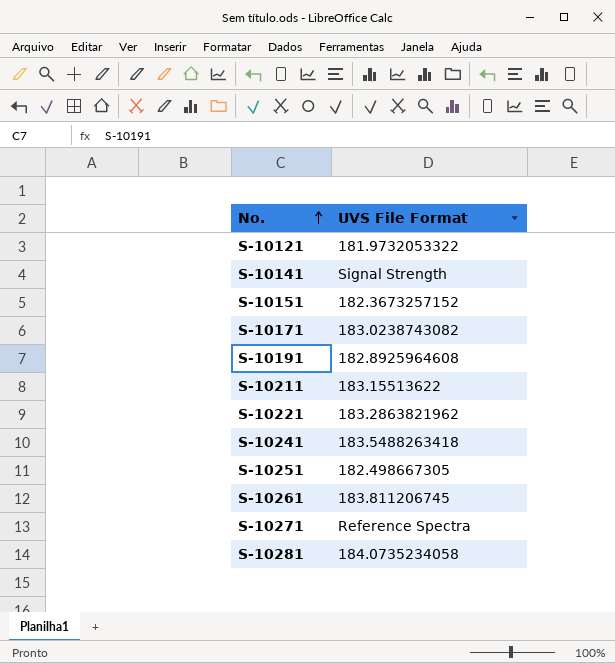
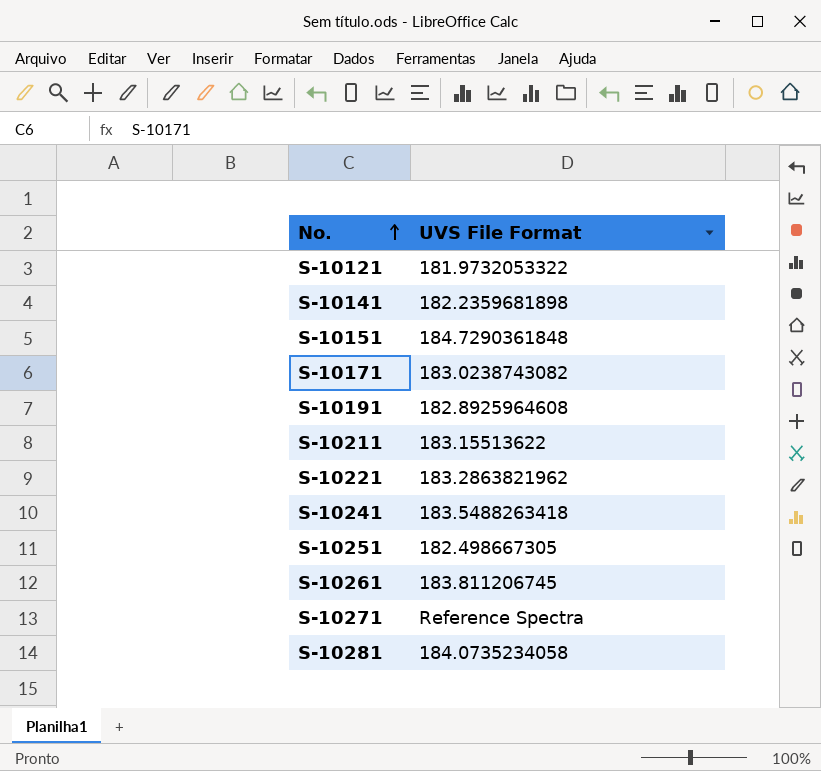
S-10141 | UVS File Format: Signal Strength -> 182.2359681898
S-10151 | UVS File Format: 182.3673257152 -> 184.7290361848

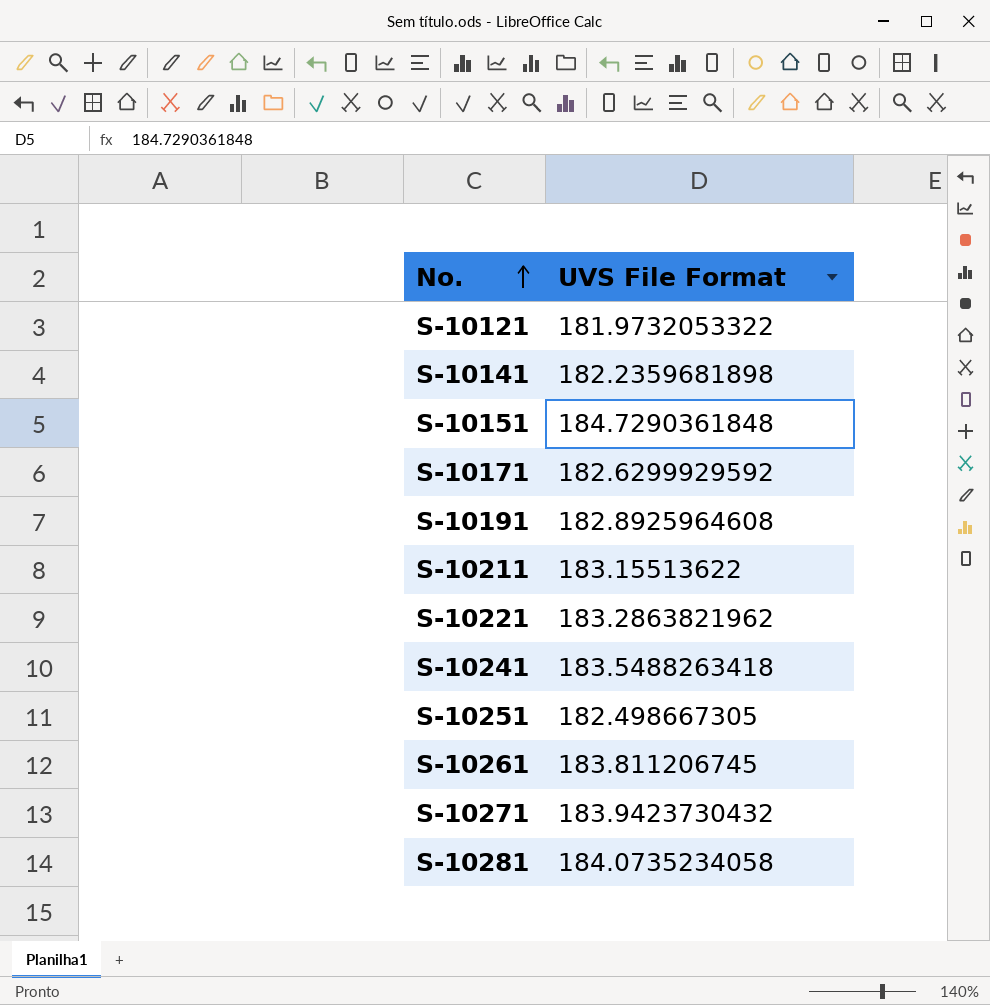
S-10171 | UVS File Format: 183.0238743082 -> 182.6299929592
S-10271 | UVS File Format: Reference Spectra -> 183.9423730432

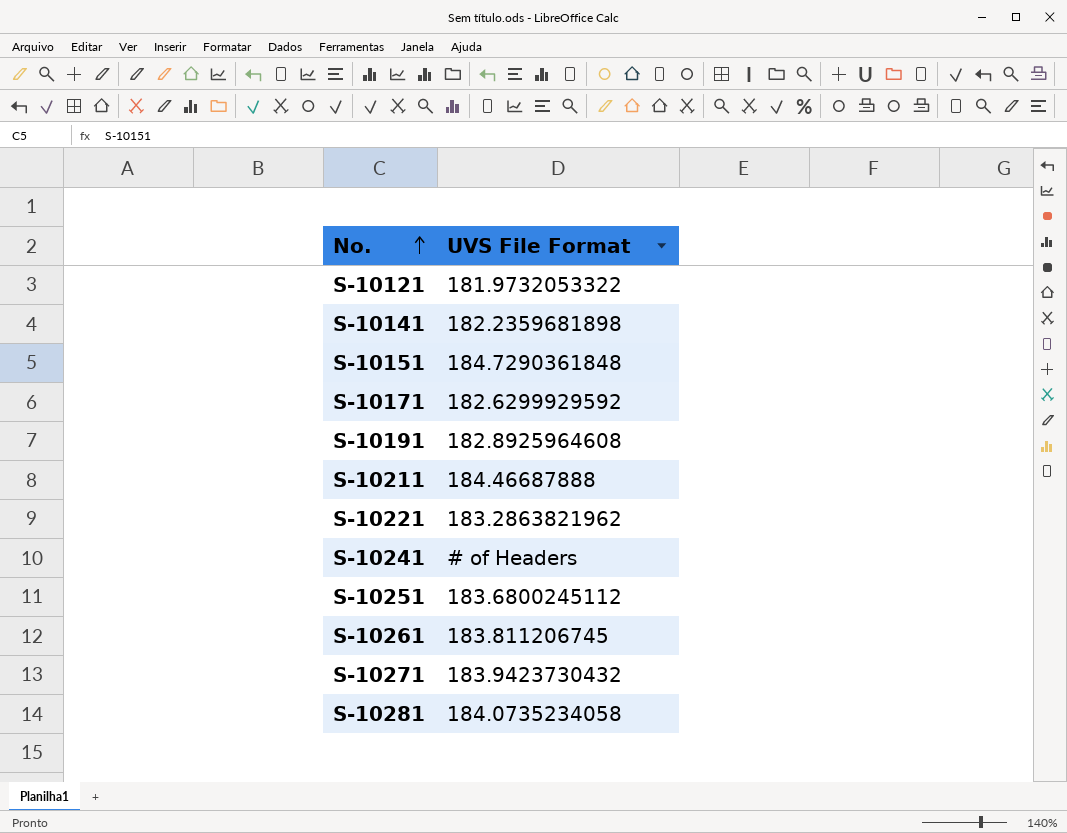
S-10211 | UVS File Format: 183.15513622 -> 184.46687888
S-10241 | UVS File Format: 183.5488263418 -> # of Headers
S-10251 | UVS File Format: 182.498667305 -> 183.6800245112

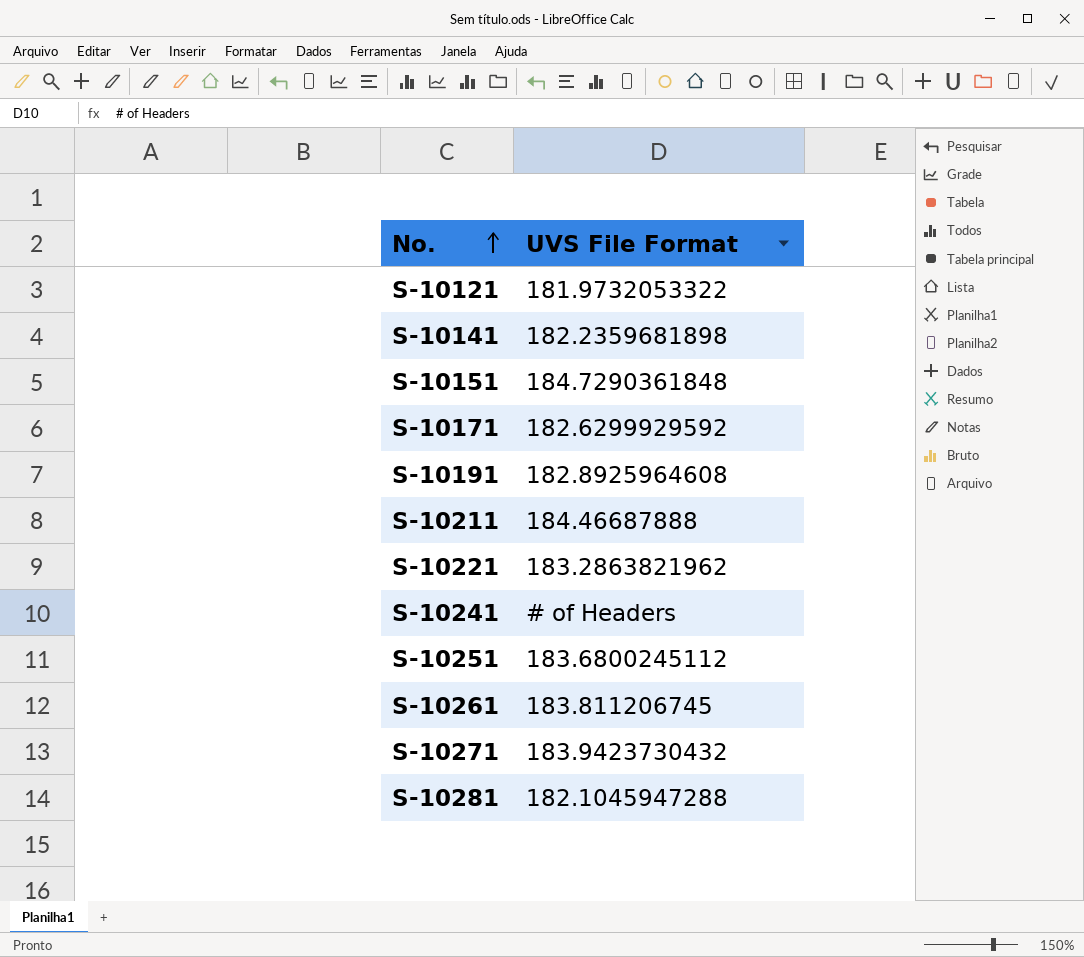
S-10281 | UVS File Format: 184.0735234058 -> 182.1045947288

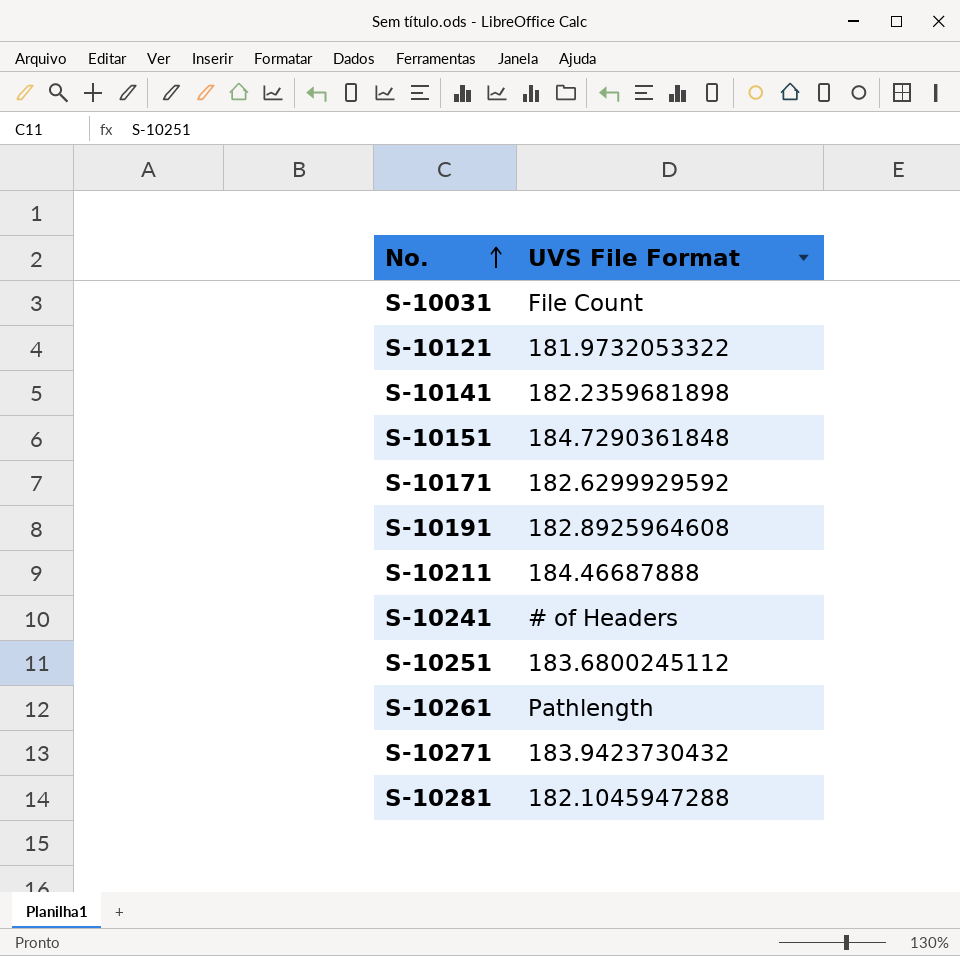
row S-10221: 183.2863821962 -> none
row S-10031: none -> File Count
S-10261 | UVS File Format: 183.811206745 -> Pathlength

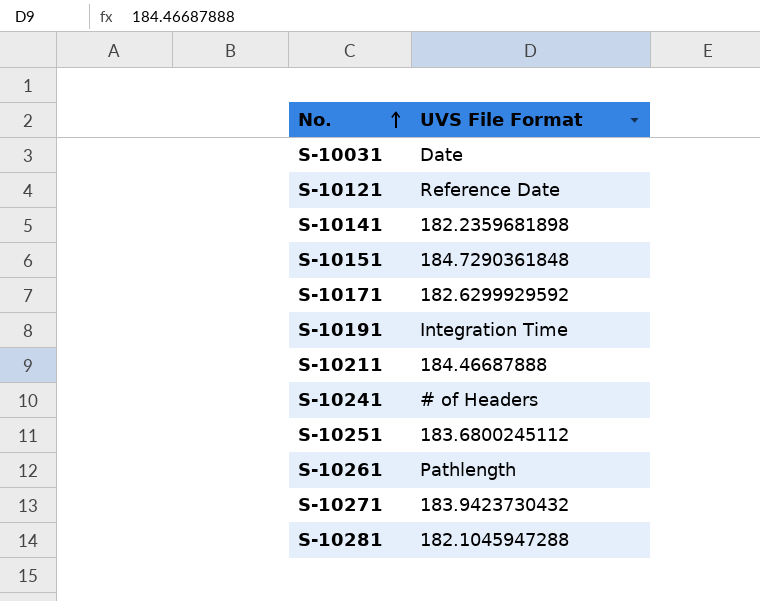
S-10031 | UVS File Format: File Count -> Date
S-10121 | UVS File Format: 181.9732053322 -> Reference Date
S-10191 | UVS File Format: 182.8925964608 -> Integration Time

